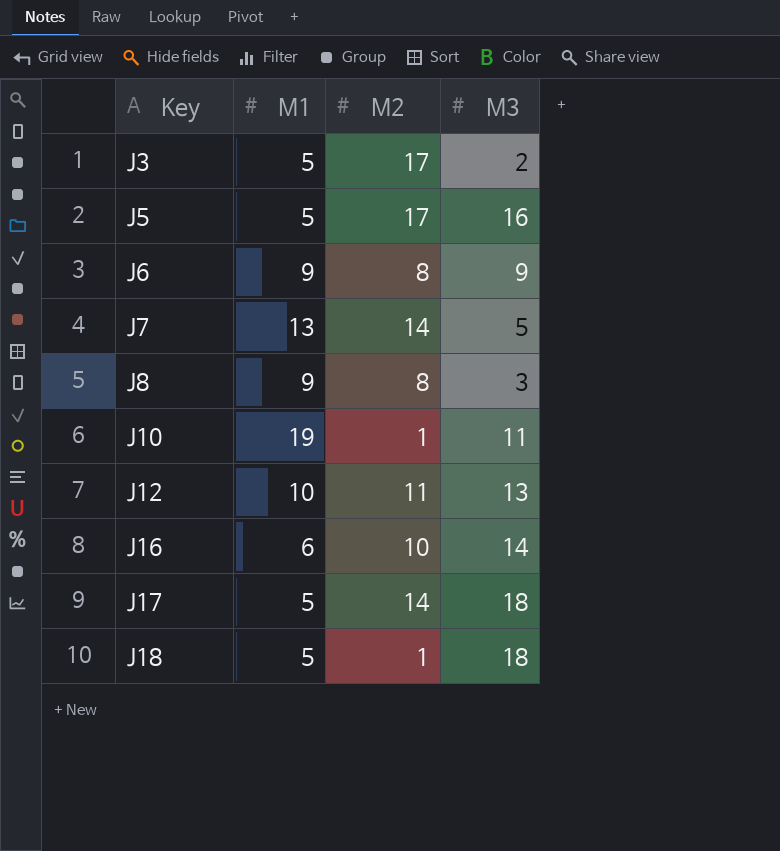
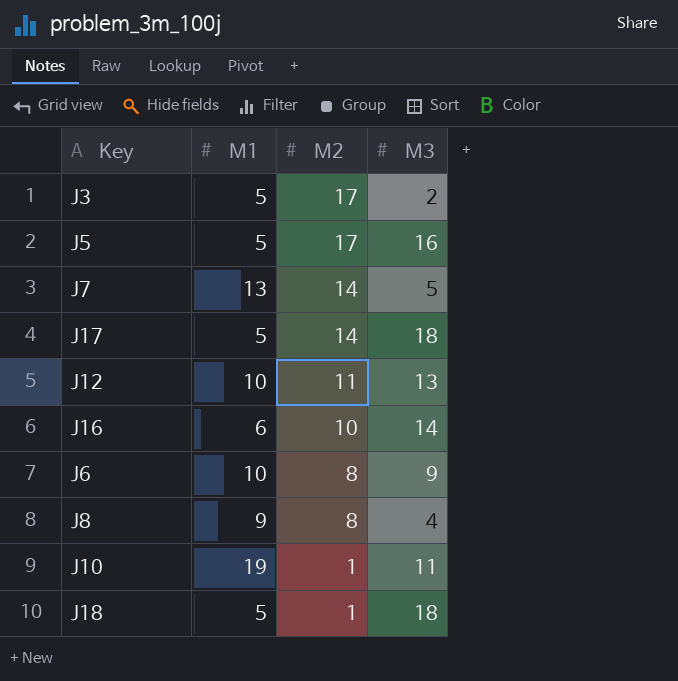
row order: Key ascending -> M2 descending
J6 | M1: 9 -> 10
J8 | M3: 3 -> 4

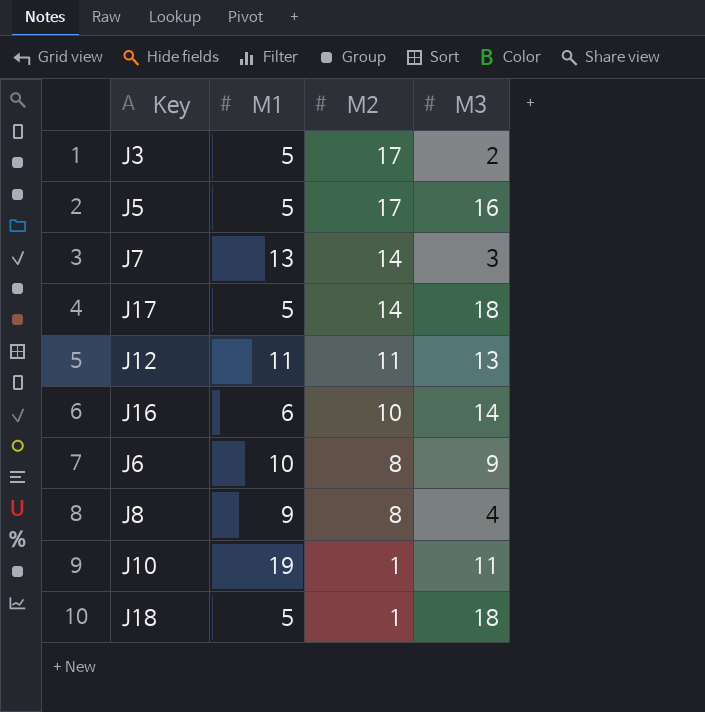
J7 | M3: 5 -> 3
J12 | M1: 10 -> 11

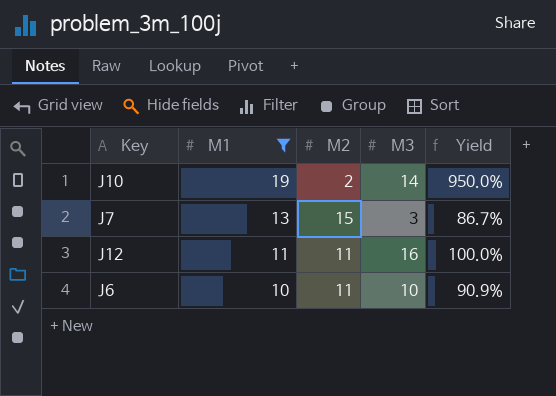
filter: none -> M1 >= 10
row order: M2 descending -> M1 descending
column Yield | formula: none -> [M1] / [M2]
J10 | M2: 1 -> 2
J10 | M3: 11 -> 14
J7 | M2: 14 -> 15
J12 | M3: 13 -> 16
J6 | M2: 8 -> 11
J6 | M3: 9 -> 10

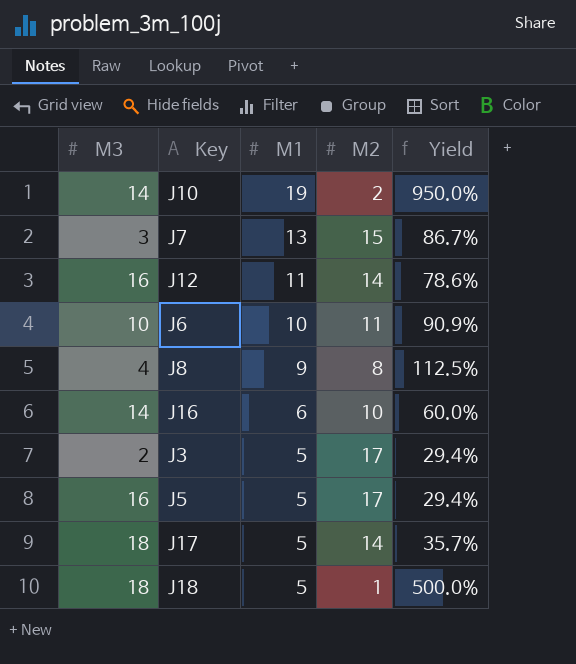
filter: M1 >= 10 -> none
column M3 | position: 4 -> 1
J12 | M2: 11 -> 14
J12 | Yield: 100.0% -> 78.6%

